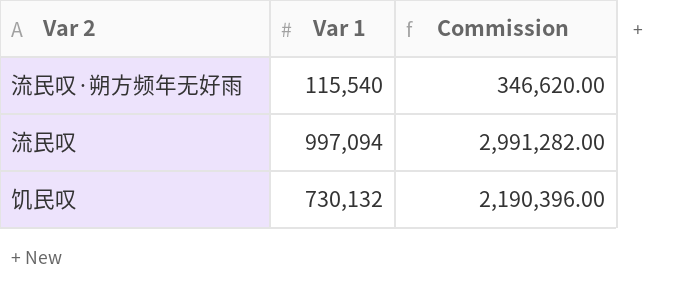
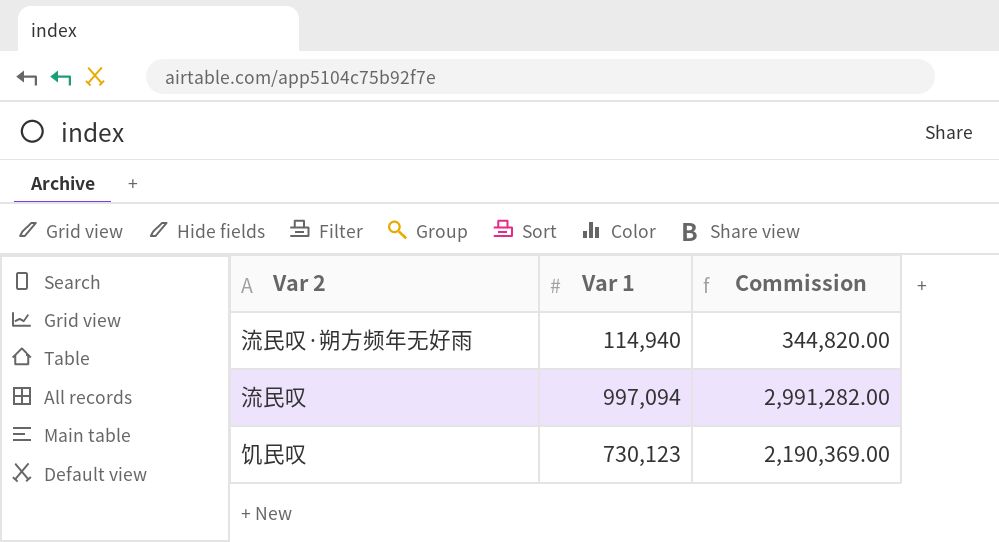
流民叹·朔方频年无好雨 | Var 1: 115,540 -> 114,940
流民叹·朔方频年无好雨 | Commission: 346,620.00 -> 344,820.00
饥民叹 | Var 1: 730,132 -> 730,123
饥民叹 | Commission: 2,190,396.00 -> 2,190,369.00

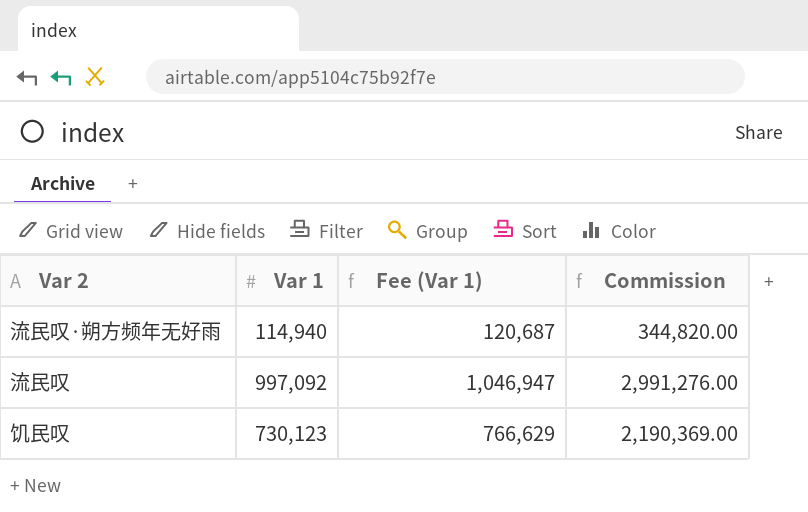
column Fee (Var 1) | formula: none -> [Var 1] * 1.05
流民叹 | Var 1: 997,094 -> 997,092
流民叹 | Commission: 2,991,282.00 -> 2,991,276.00

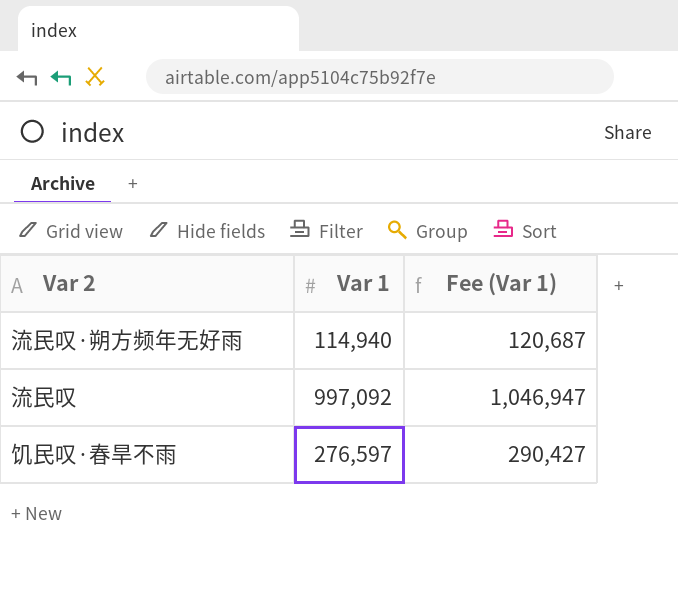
column Commission | formula: [Var 1] * 3 -> none
row 饥民叹: 730,123 | 766,629 | 2,190,369.00 -> none
row 饥民叹·春旱不雨: none -> 276,597 | 290,427

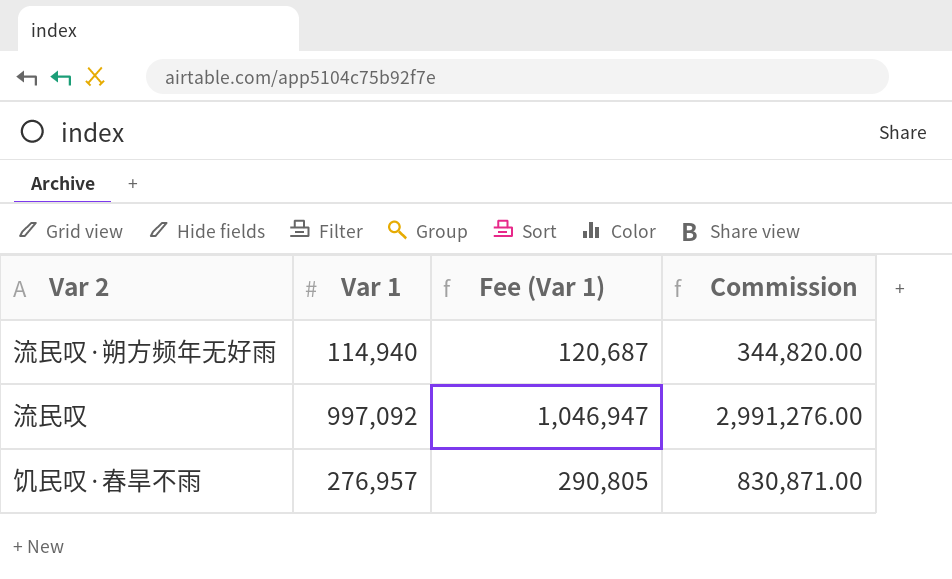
column Commission | formula: none -> [Var 1] * 3
饥民叹·春旱不雨 | Var 1: 276,597 -> 276,957
饥民叹·春旱不雨 | Fee (Var 1): 290,427 -> 290,805

